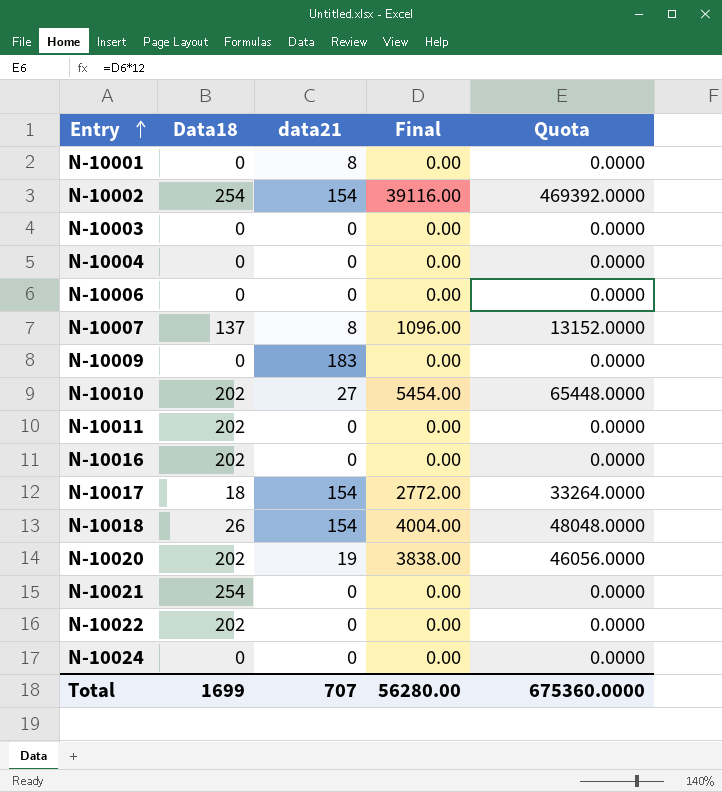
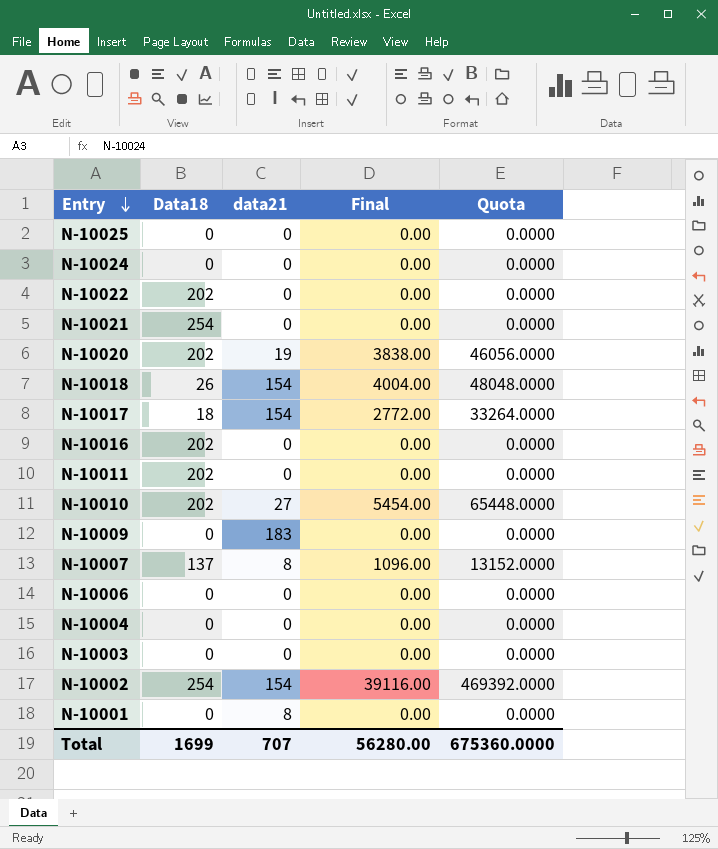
row order: Entry ascending -> Entry descending
row N-10025: none -> 0 | 0 | 0.00 | 0.0000

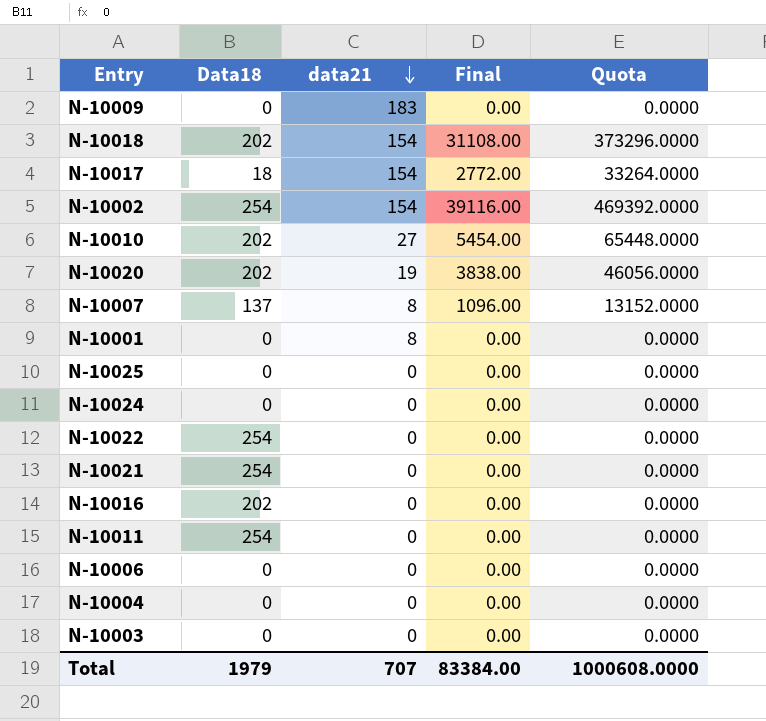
row order: Entry descending -> data21 descending
N-10018 | Data18: 26 -> 202
N-10018 | Final: 4004.00 -> 31108.00
N-10018 | Quota: 48048.0000 -> 373296.0000
N-10022 | Data18: 202 -> 254
N-10011 | Data18: 202 -> 254
Total | Data18: 1699 -> 1979
Total | Final: 56280.00 -> 83384.00
Total | Quota: 675360.0000 -> 1000608.0000

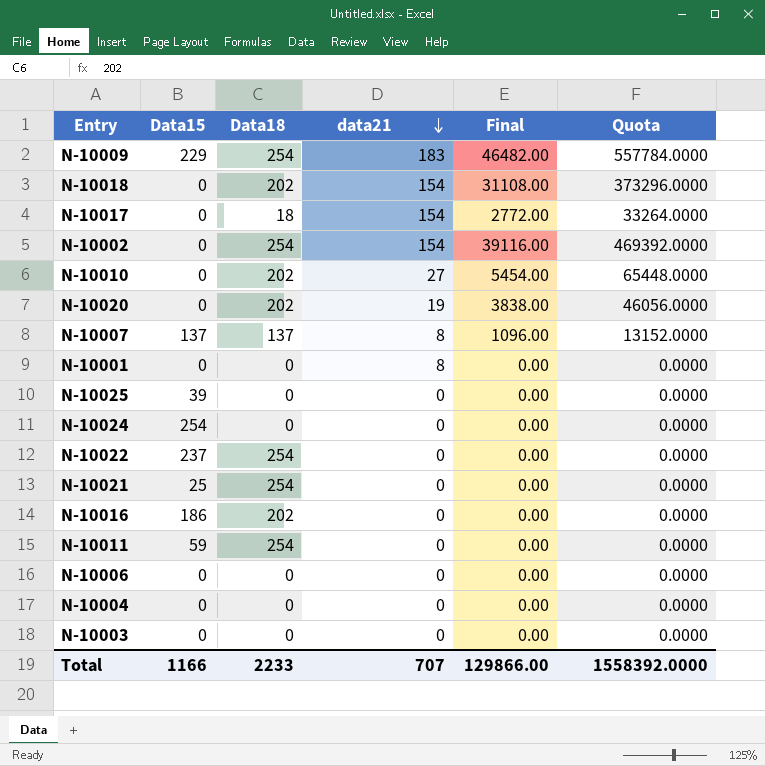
column Data15 | position: none -> 2
N-10009 | Data18: 0 -> 254
N-10009 | Final: 0.00 -> 46482.00
N-10009 | Quota: 0.0000 -> 557784.0000
Total | Data18: 1979 -> 2233
Total | Final: 83384.00 -> 129866.00
Total | Quota: 1000608.0000 -> 1558392.0000

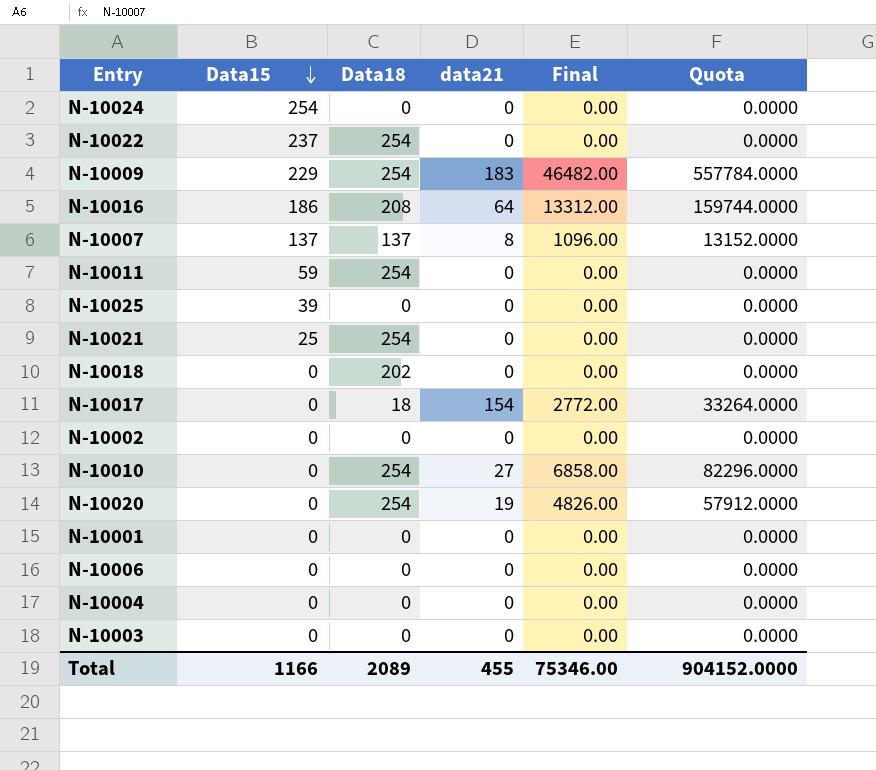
row order: data21 descending -> Data15 descending
N-10016 | Data18: 202 -> 208
N-10016 | data21: 0 -> 64
N-10016 | Final: 0.00 -> 13312.00
N-10016 | Quota: 0.0000 -> 159744.0000
N-10018 | data21: 154 -> 0
N-10018 | Final: 31108.00 -> 0.00
N-10018 | Quota: 373296.0000 -> 0.0000
N-10002 | Data18: 254 -> 0
N-10002 | data21: 154 -> 0
N-10002 | Final: 39116.00 -> 0.00
N-10002 | Quota: 469392.0000 -> 0.0000
N-10010 | Data18: 202 -> 254
N-10010 | Final: 5454.00 -> 6858.00
N-10010 | Quota: 65448.0000 -> 82296.0000
N-10020 | Data18: 202 -> 254
N-10020 | Final: 3838.00 -> 4826.00
N-10020 | Quota: 46056.0000 -> 57912.0000
N-10001 | data21: 8 -> 0
Total | Data18: 2233 -> 2089
Total | data21: 707 -> 455
Total | Final: 129866.00 -> 75346.00
Total | Quota: 1558392.0000 -> 904152.0000

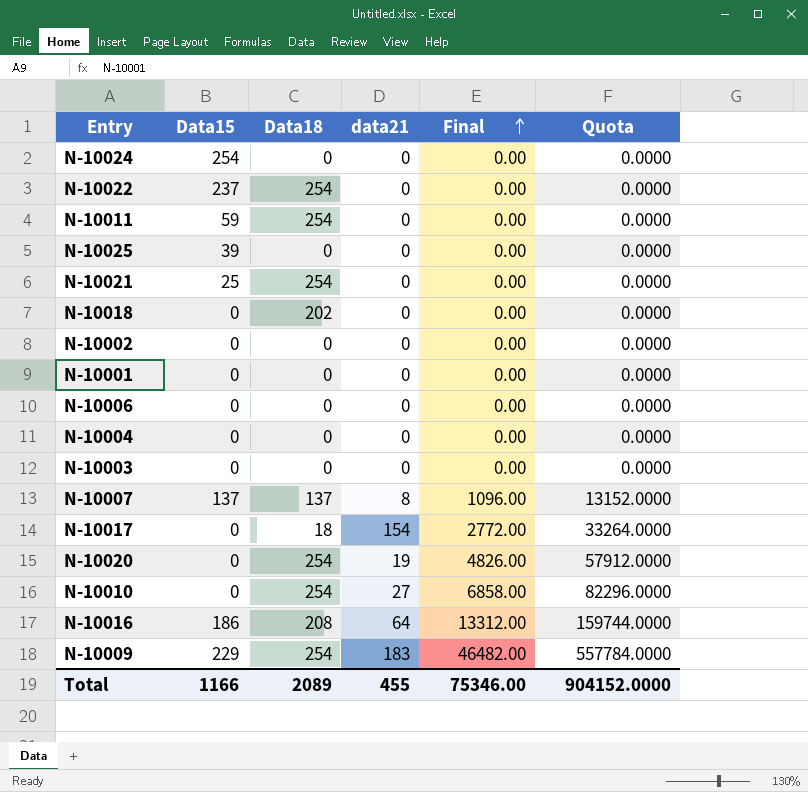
row order: Data15 descending -> Final ascending

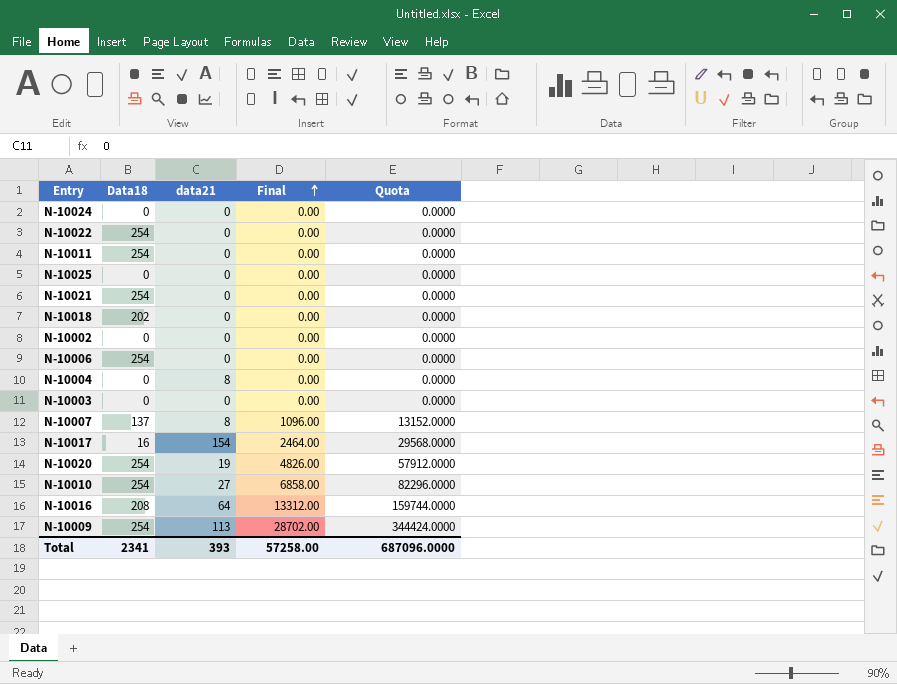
column Data15 | position: 2 -> none
row N-10001: 0 | 0 | 0 | 0.00 | 0.0000 -> none
N-10006 | Data18: 0 -> 254
N-10004 | data21: 0 -> 8
N-10017 | Data18: 18 -> 16
N-10017 | Final: 2772.00 -> 2464.00
N-10017 | Quota: 33264.0000 -> 29568.0000
N-10009 | data21: 183 -> 113
N-10009 | Final: 46482.00 -> 28702.00
N-10009 | Quota: 557784.0000 -> 344424.0000
Total | Data18: 2089 -> 2341
Total | data21: 455 -> 393
Total | Final: 75346.00 -> 57258.00
Total | Quota: 904152.0000 -> 687096.0000

